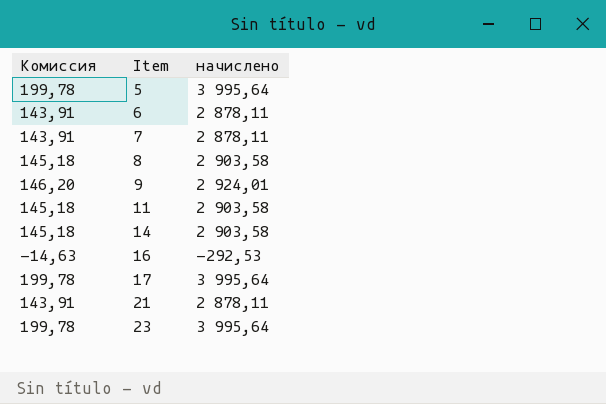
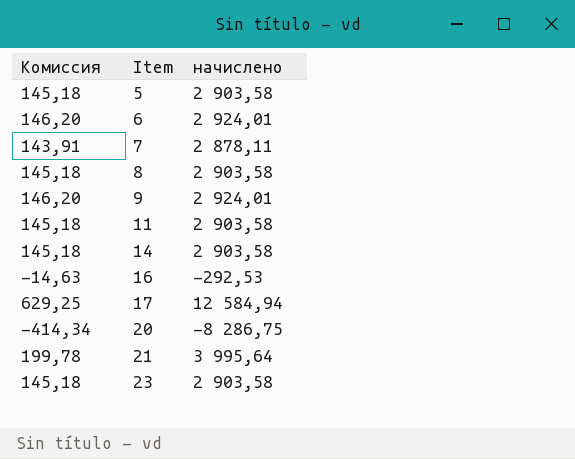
5 | Комиссия: 199,78 -> 145,18
5 | начислено: 3 995,64 -> 2 903,58
6 | Комиссия: 143,91 -> 146,20
6 | начислено: 2 878,11 -> 2 924,01
17 | Комиссия: 199,78 -> 629,25
17 | начислено: 3 995,64 -> 12 584,94
row 20: none -> -414,34 | -8 286,75
21 | Комиссия: 143,91 -> 199,78
21 | начислено: 2 878,11 -> 3 995,64
23 | Комиссия: 199,78 -> 145,18
23 | начислено: 3 995,64 -> 2 903,58

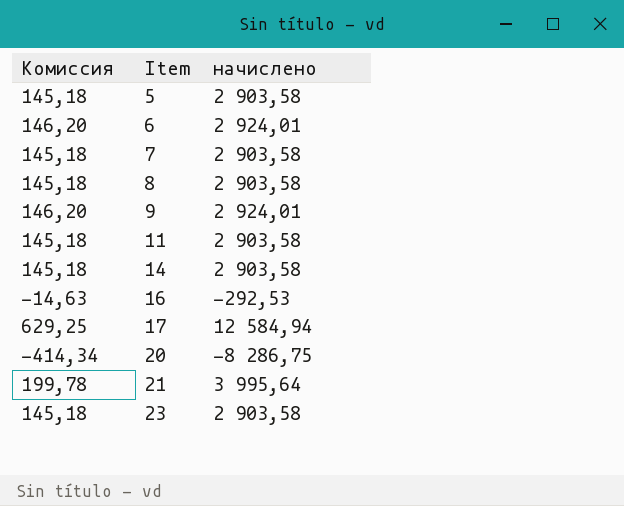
7 | Комиссия: 143,91 -> 145,18
7 | начислено: 2 878,11 -> 2 903,58

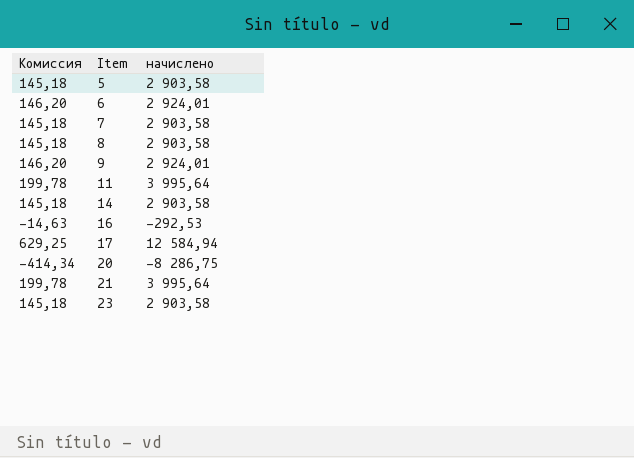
11 | Комиссия: 145,18 -> 199,78
11 | начислено: 2 903,58 -> 3 995,64

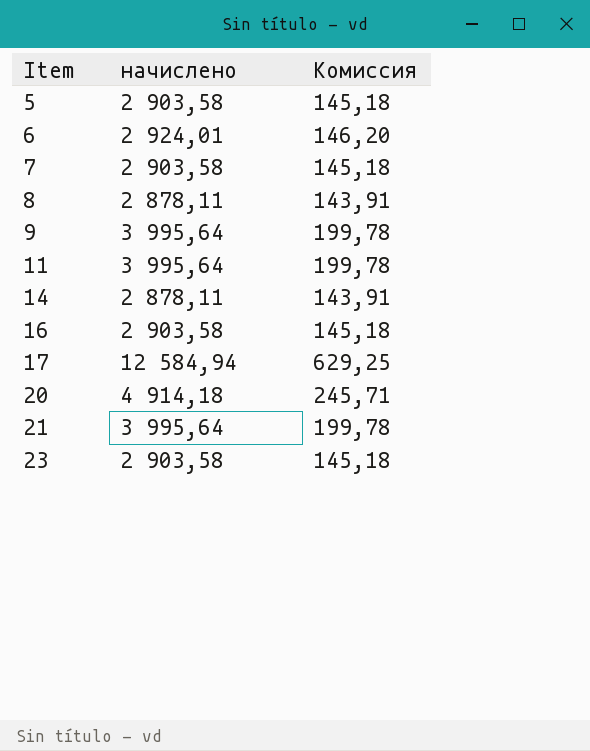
column Комиссия | position: 1 -> 3
8 | начислено: 2 903,58 -> 2 878,11
8 | Комиссия: 145,18 -> 143,91
9 | начислено: 2 924,01 -> 3 995,64
9 | Комиссия: 146,20 -> 199,78
14 | начислено: 2 903,58 -> 2 878,11
14 | Комиссия: 145,18 -> 143,91
16 | начислено: -292,53 -> 2 903,58
16 | Комиссия: -14,63 -> 145,18
20 | начислено: -8 286,75 -> 4 914,18
20 | Комиссия: -414,34 -> 245,71

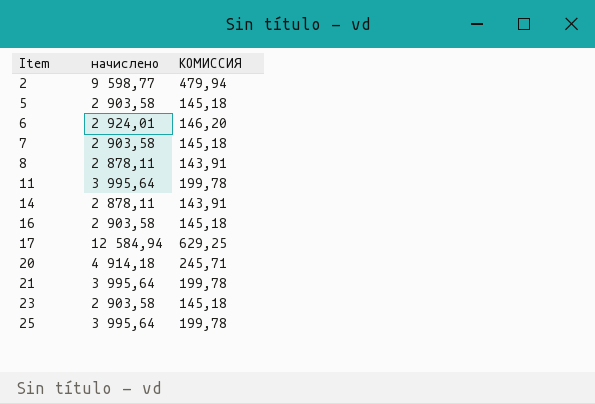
column name: Комиссия -> КОМИССИЯ
row 9: 3 995,64 | 199,78 -> none
row 2: none -> 9 598,77 | 479,94
row 25: none -> 3 995,64 | 199,78

